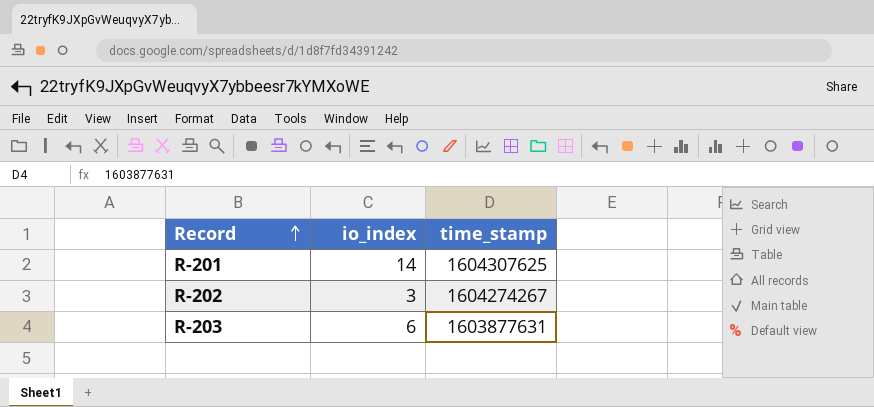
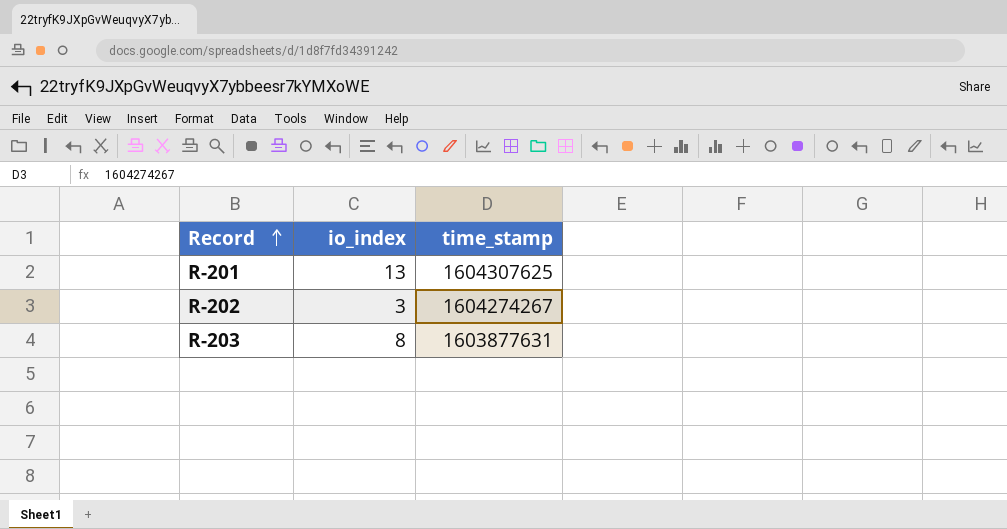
R-201 | io_index: 14 -> 13
R-203 | io_index: 6 -> 8

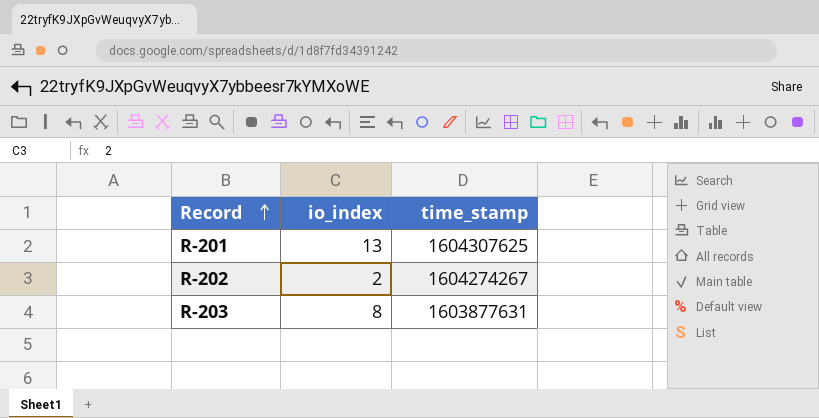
R-202 | io_index: 3 -> 2

